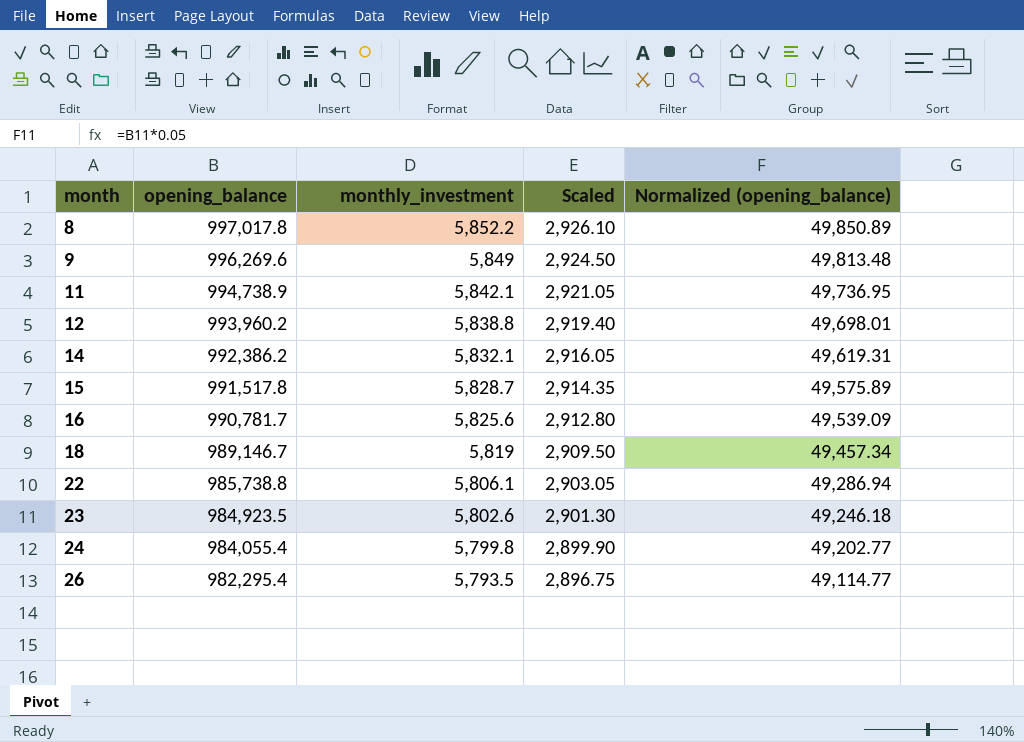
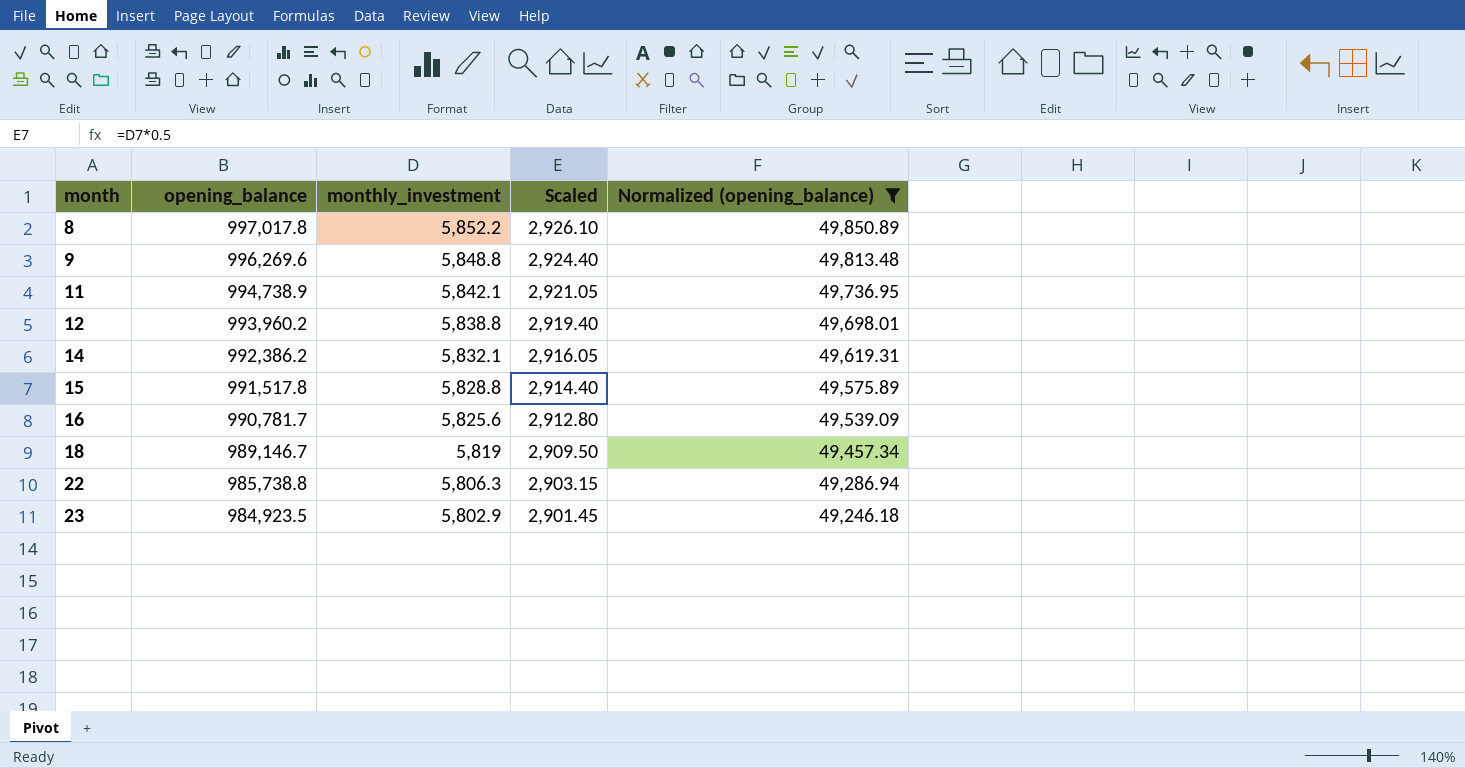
filter: none -> Normalized (opening_balance) >= 49,246.18
9 | monthly_investment: 5,849 -> 5,848.8
9 | Scaled: 2,924.50 -> 2,924.40
15 | monthly_investment: 5,828.7 -> 5,828.8
15 | Scaled: 2,914.35 -> 2,914.40
22 | monthly_investment: 5,806.1 -> 5,806.3
22 | Scaled: 2,903.05 -> 2,903.15
23 | monthly_investment: 5,802.6 -> 5,802.9
23 | Scaled: 2,901.30 -> 2,901.45

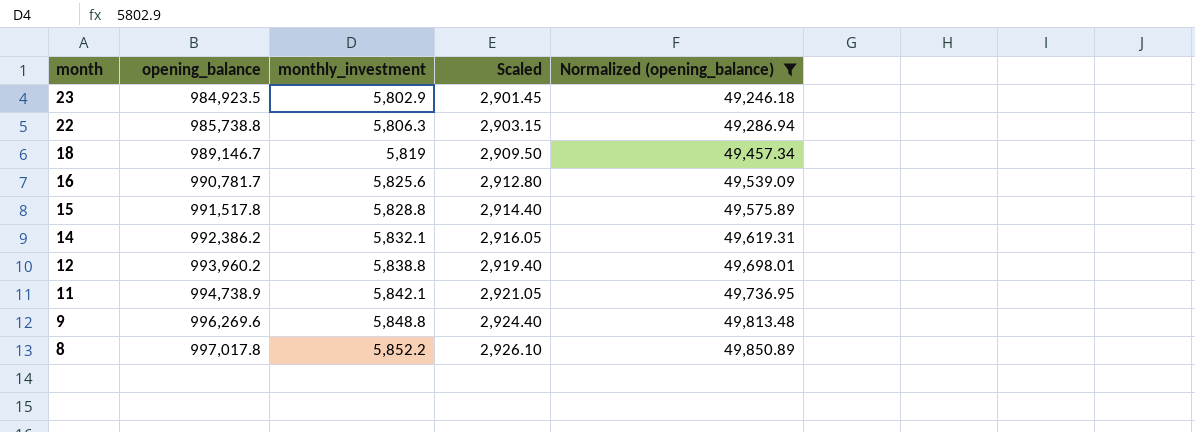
row order: month ascending -> month descending

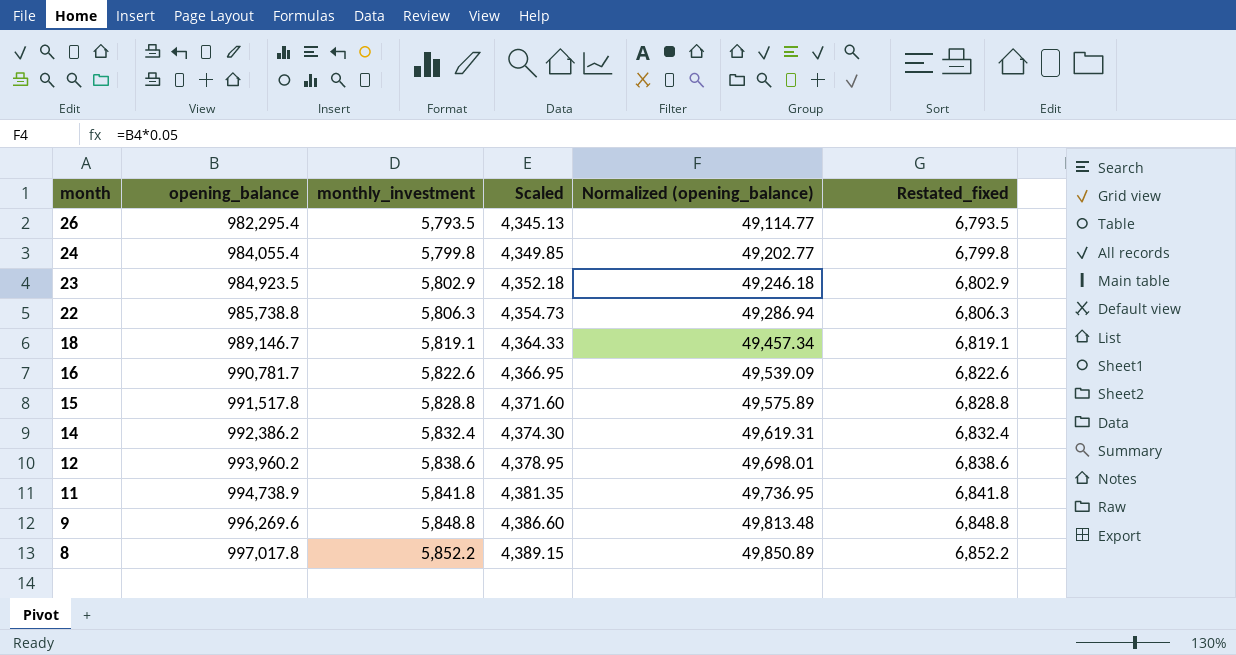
filter: Normalized (opening_balance) >= 49,246.18 -> none
column Scaled | formula: [monthly_investment] * 0.5 -> [monthly_investment] * 0.75
column Restated_fixed | formula: none -> [monthly_investment] + 1000
18 | monthly_investment: 5,819 -> 5,819.1
16 | monthly_investment: 5,825.6 -> 5,822.6
14 | monthly_investment: 5,832.1 -> 5,832.4
12 | monthly_investment: 5,838.8 -> 5,838.6
11 | monthly_investment: 5,842.1 -> 5,841.8

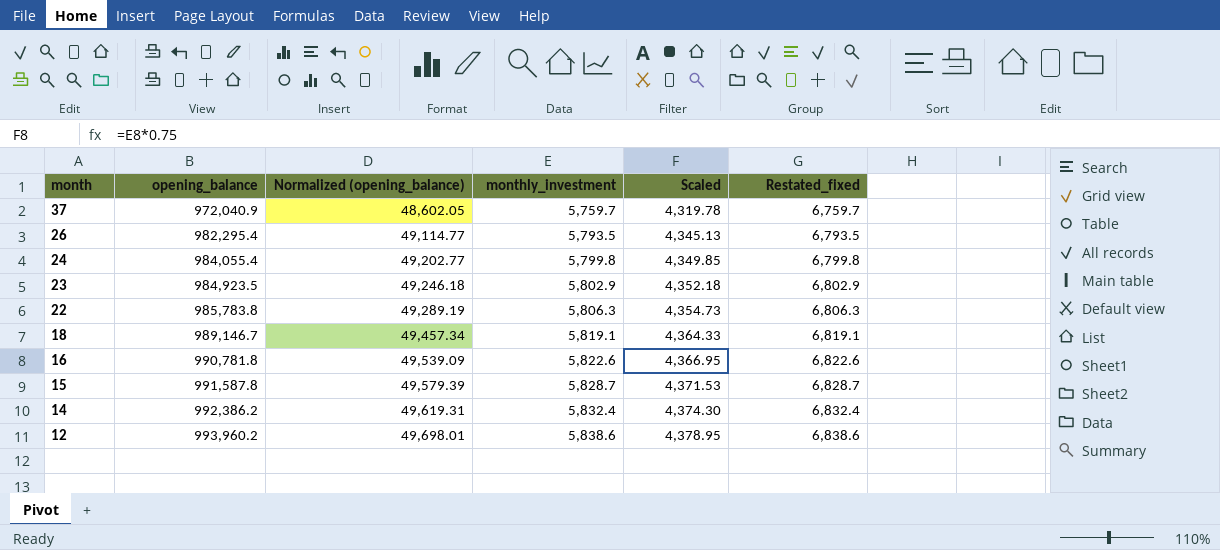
column Normalized (opening_balance) | position: 5 -> 3
row 11: 994,738.9 | 5,841.8 | 4,381.35 | 49,736.95 | 6,841.8 -> none
row 9: 996,269.6 | 5,848.8 | 4,386.60 | 49,813.48 | 6,848.8 -> none
row 8: 997,017.8 | 5,852.2 | 4,389.15 | 49,850.89 | 6,852.2 -> none
row 37: none -> 972,040.9 | 48,602.05 | 5,759.7 | 4,319.78 | 6,759.7
22 | opening_balance: 985,738.8 -> 985,783.8
22 | Normalized (opening_balance): 49,286.94 -> 49,289.19
16 | opening_balance: 990,781.7 -> 990,781.8
15 | opening_balance: 991,517.8 -> 991,587.8
15 | Normalized (opening_balance): 49,575.89 -> 49,579.39
15 | monthly_investment: 5,828.8 -> 5,828.7
15 | Scaled: 4,371.60 -> 4,371.53
15 | Restated_fixed: 6,828.8 -> 6,828.7

